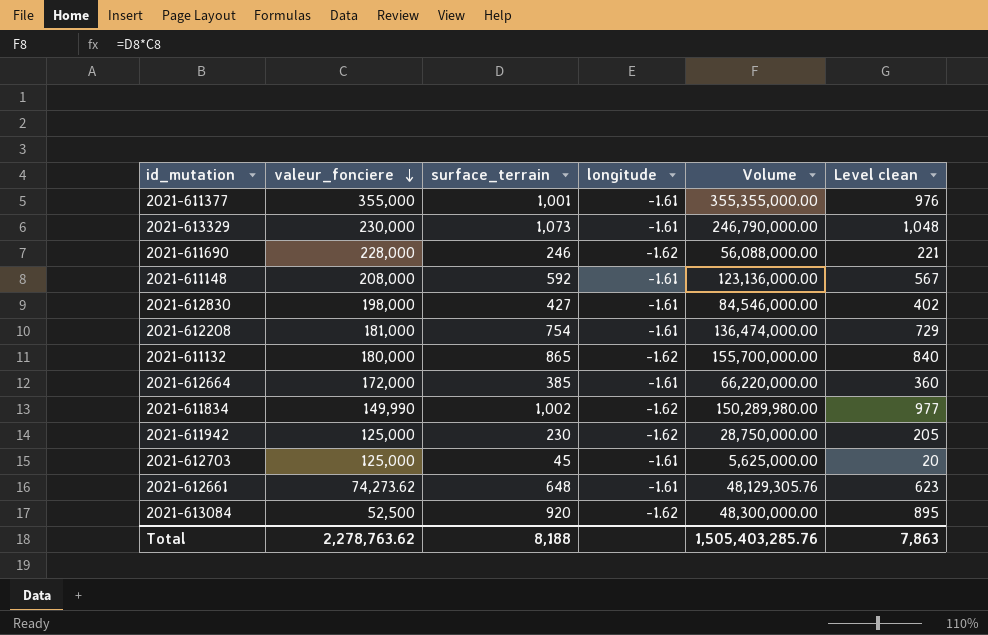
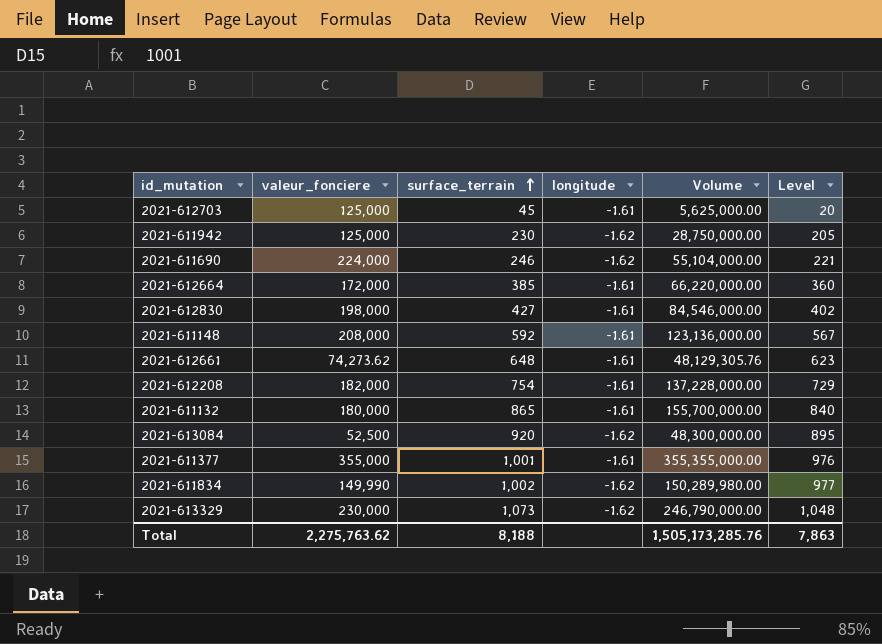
row order: valeur_fonciere descending -> surface_terrain ascending
column name: Level clean -> Level
2021-611690 | valeur_fonciere: 228,000 -> 224,000
2021-611690 | Volume: 56,088,000.00 -> 55,104,000.00
2021-612208 | valeur_fonciere: 181,000 -> 182,000
2021-612208 | Volume: 136,474,000.00 -> 137,228,000.00
2021-611132 | longitude: -1.62 -> -1.61
2021-613329 | longitude: -1.61 -> -1.62
Total | valeur_fonciere: 2,278,763.62 -> 2,275,763.62
Total | Volume: 1,505,403,285.76 -> 1,505,173,285.76

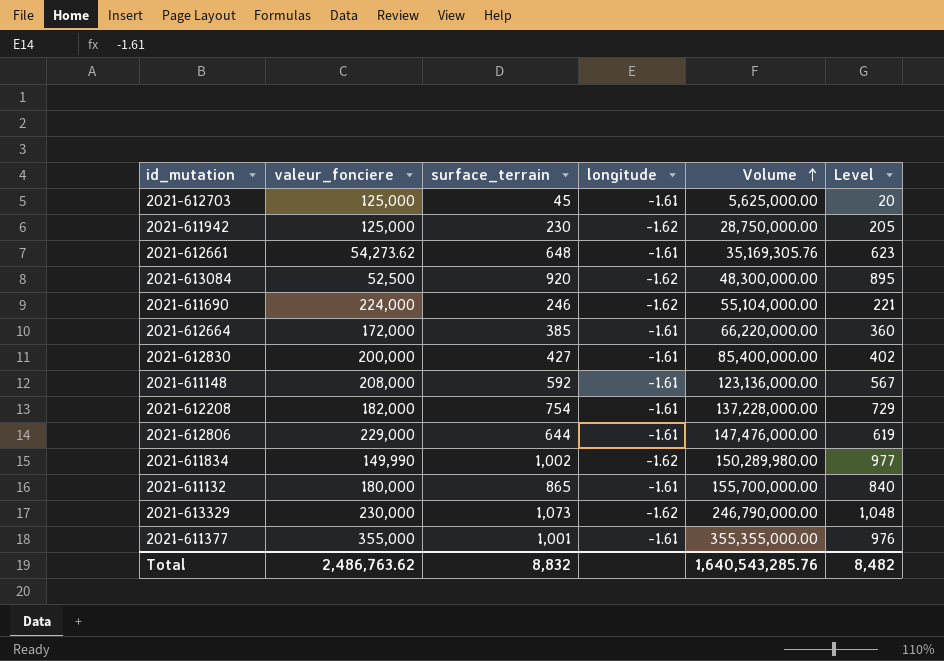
row order: surface_terrain ascending -> Volume ascending
2021-612661 | valeur_fonciere: 74,273.62 -> 54,273.62
2021-612661 | Volume: 48,129,305.76 -> 35,169,305.76
2021-612830 | valeur_fonciere: 198,000 -> 200,000
2021-612830 | Volume: 84,546,000.00 -> 85,400,000.00
row 2021-612806: none -> 229,000 | 644 | -1.61 | 147,476,000.00 | 619
Total | valeur_fonciere: 2,275,763.62 -> 2,486,763.62
Total | surface_terrain: 8,188 -> 8,832
Total | Volume: 1,505,173,285.76 -> 1,640,543,285.76
Total | Level: 7,863 -> 8,482

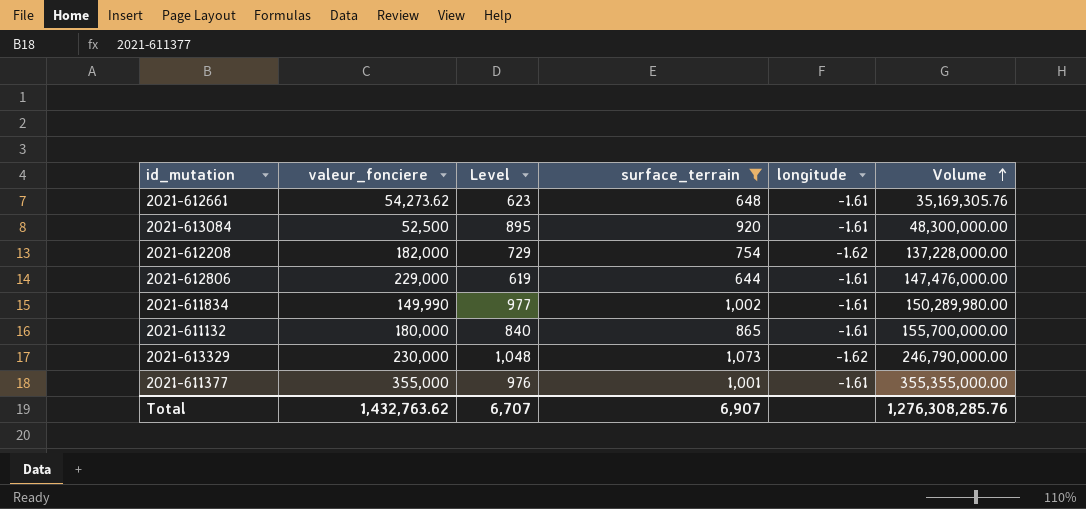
filter: none -> surface_terrain >= 644
column Level | position: 6 -> 3
2021-613084 | longitude: -1.62 -> -1.61
2021-612208 | longitude: -1.61 -> -1.62
2021-611834 | longitude: -1.62 -> -1.61
Total | valeur_fonciere: 2,486,763.62 -> 1,432,763.62
Total | Level: 8,482 -> 6,707
Total | surface_terrain: 8,832 -> 6,907
Total | Volume: 1,640,543,285.76 -> 1,276,308,285.76

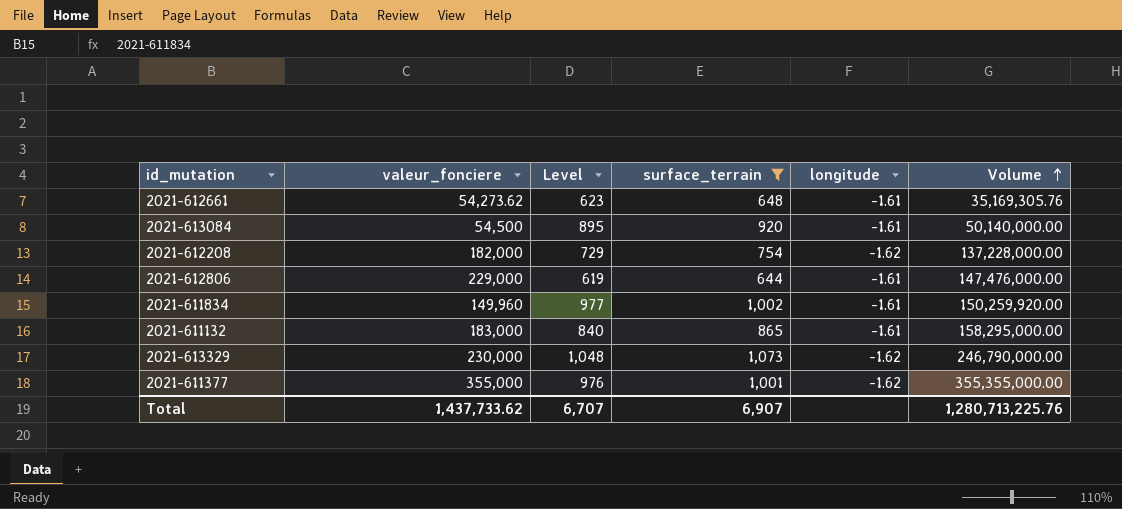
2021-613084 | valeur_fonciere: 52,500 -> 54,500
2021-613084 | Volume: 48,300,000.00 -> 50,140,000.00
2021-611834 | valeur_fonciere: 149,990 -> 149,960
2021-611834 | Volume: 150,289,980.00 -> 150,259,920.00
2021-611132 | valeur_fonciere: 180,000 -> 183,000
2021-611132 | Volume: 155,700,000.00 -> 158,295,000.00
2021-611377 | longitude: -1.61 -> -1.62
Total | valeur_fonciere: 1,432,763.62 -> 1,437,733.62
Total | Volume: 1,276,308,285.76 -> 1,280,713,225.76

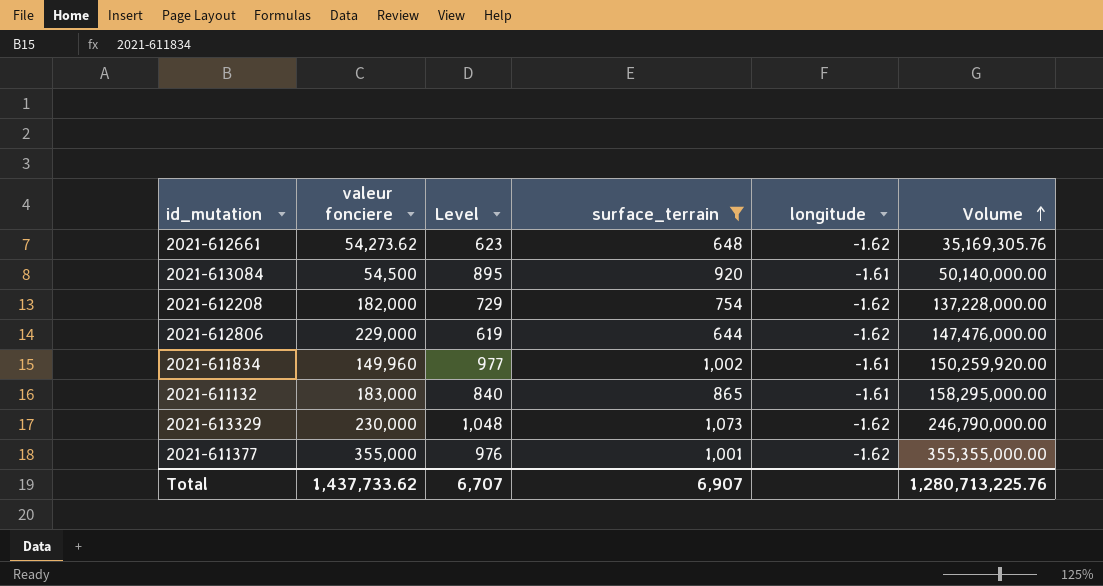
column name: valeur_fonciere -> valeur fonciere
2021-612661 | longitude: -1.61 -> -1.62
2021-612806 | longitude: -1.61 -> -1.62

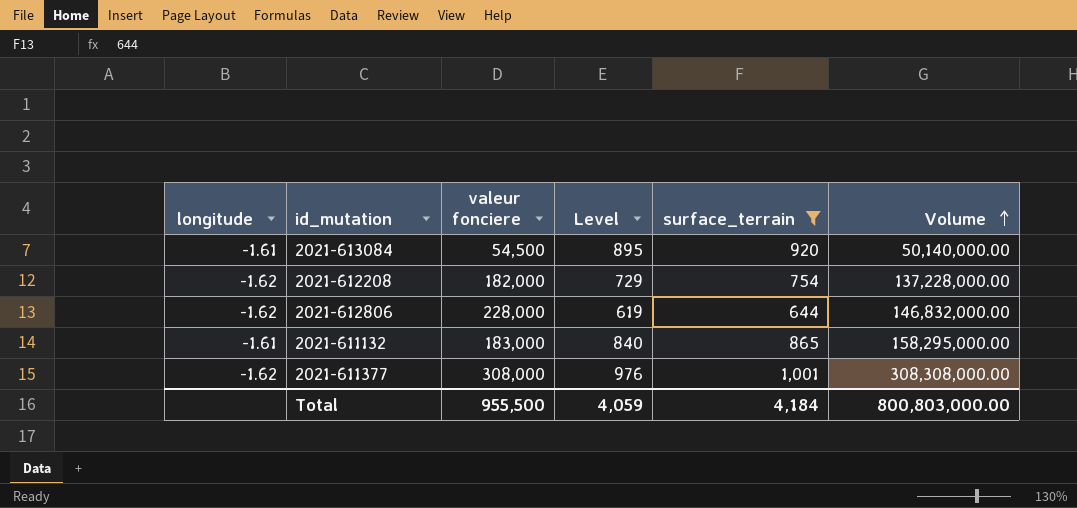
column longitude | position: 5 -> 1
row 2021-612661: 54,273.62 | 623 | 648 | -1.62 | 35,169,305.76 -> none
row 2021-611834: 149,960 | 977 | 1,002 | -1.61 | 150,259,920.00 -> none
row 2021-613329: 230,000 | 1,048 | 1,073 | -1.62 | 246,790,000.00 -> none
2021-612806 | valeur fonciere: 229,000 -> 228,000
2021-612806 | Volume: 147,476,000.00 -> 146,832,000.00
2021-611377 | valeur fonciere: 355,000 -> 308,000
2021-611377 | Volume: 355,355,000.00 -> 308,308,000.00
Total | valeur fonciere: 1,437,733.62 -> 955,500
Total | Level: 6,707 -> 4,059
Total | surface_terrain: 6,907 -> 4,184
Total | Volume: 1,280,713,225.76 -> 800,803,000.00

